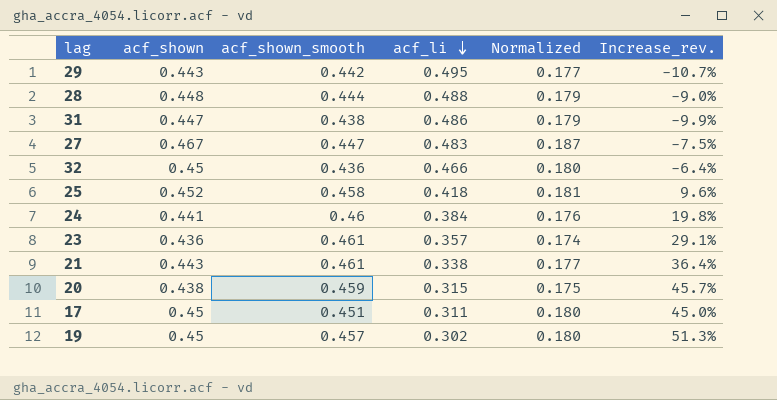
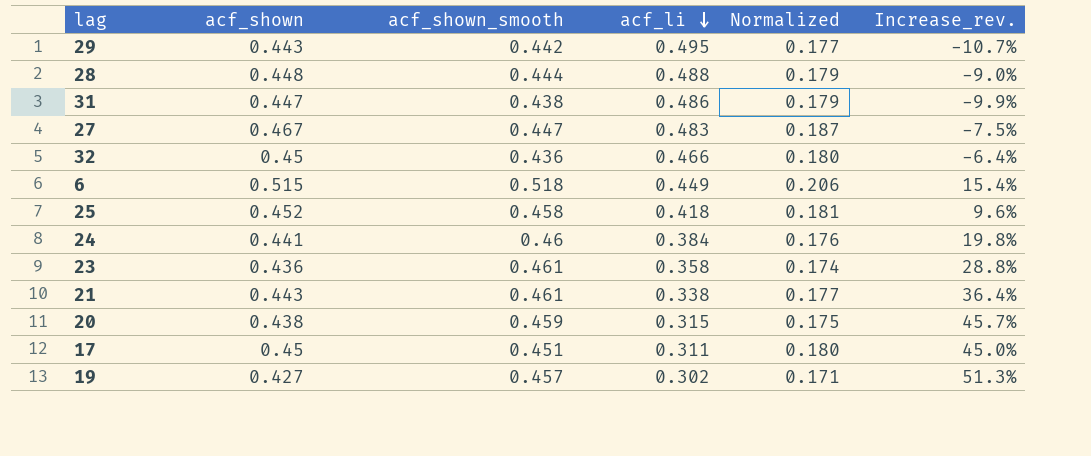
row 6: none -> 0.515 | 0.518 | 0.449 | 0.206 | 15.4%
23 | acf_li: 0.357 -> 0.358
23 | Increase_rev.: 29.1% -> 28.8%
19 | acf_shown: 0.45 -> 0.427
19 | Normalized: 0.180 -> 0.171

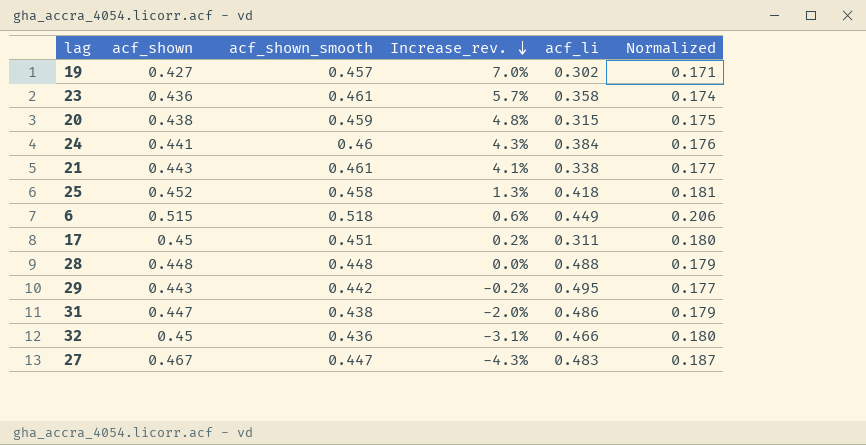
row order: acf_li descending -> Increase_rev. descending
column Increase_rev. | formula: ([acf_shown_smooth] - [acf_li]) / [acf_li] -> ([acf_shown_smooth] - [acf_shown]) / [acf_shown]
column Increase_rev. | position: 6 -> 4
28 | acf_shown_smooth: 0.444 -> 0.448

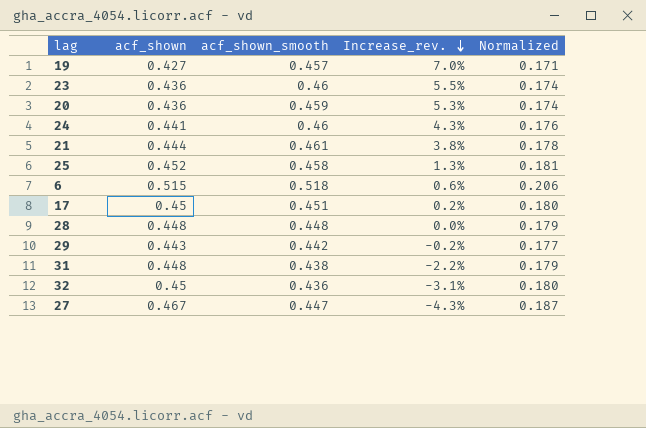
column acf_li | position: 5 -> none
23 | acf_shown_smooth: 0.461 -> 0.46
23 | Increase_rev.: 5.7% -> 5.5%
20 | acf_shown: 0.438 -> 0.436
20 | Increase_rev.: 4.8% -> 5.3%
20 | Normalized: 0.175 -> 0.174
21 | acf_shown: 0.443 -> 0.444
21 | Increase_rev.: 4.1% -> 3.8%
21 | Normalized: 0.177 -> 0.178
31 | acf_shown: 0.447 -> 0.448
31 | Increase_rev.: -2.0% -> -2.2%

